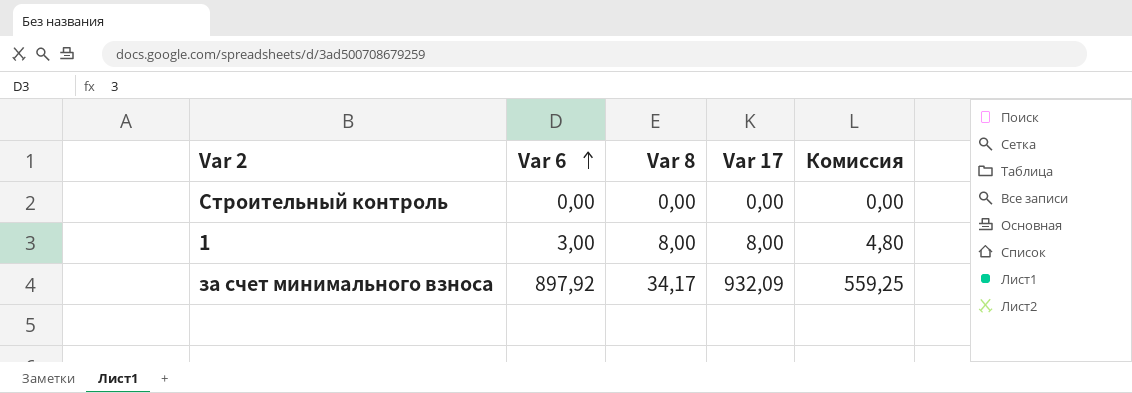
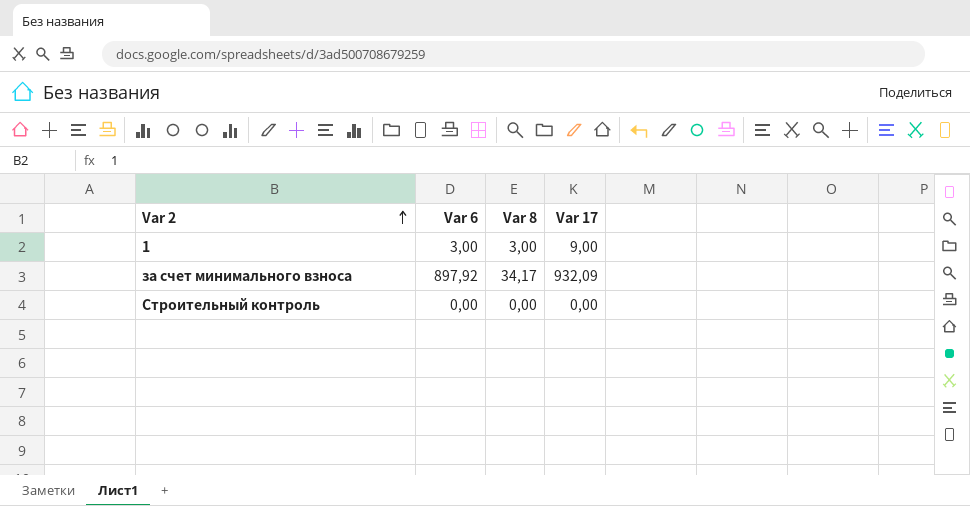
row order: Var 6 ascending -> Var 2 ascending
column Комиссия | formula: [Var 17] * 0,6 -> none
1 | Var 8: 8,00 -> 3,00
1 | Var 17: 8,00 -> 9,00

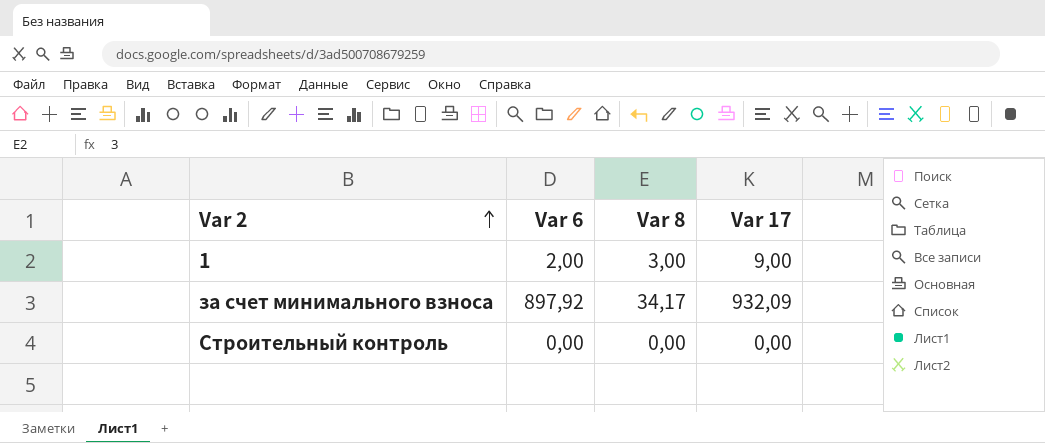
1 | Var 6: 3,00 -> 2,00

